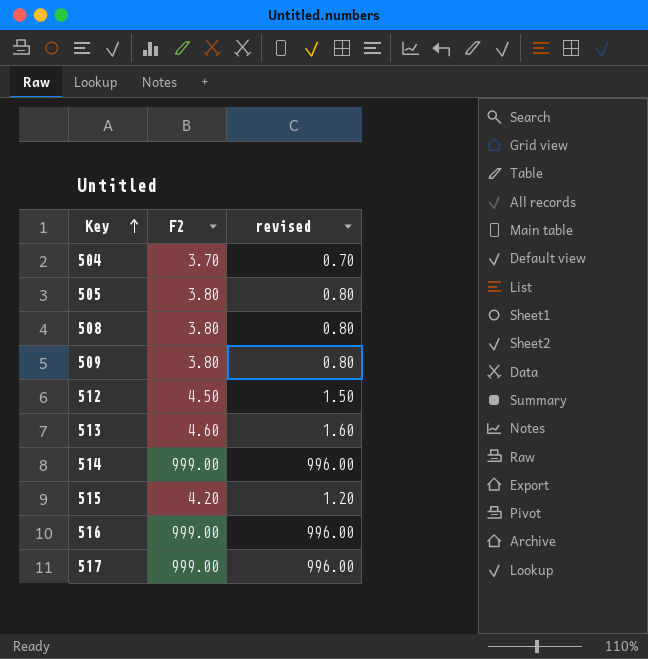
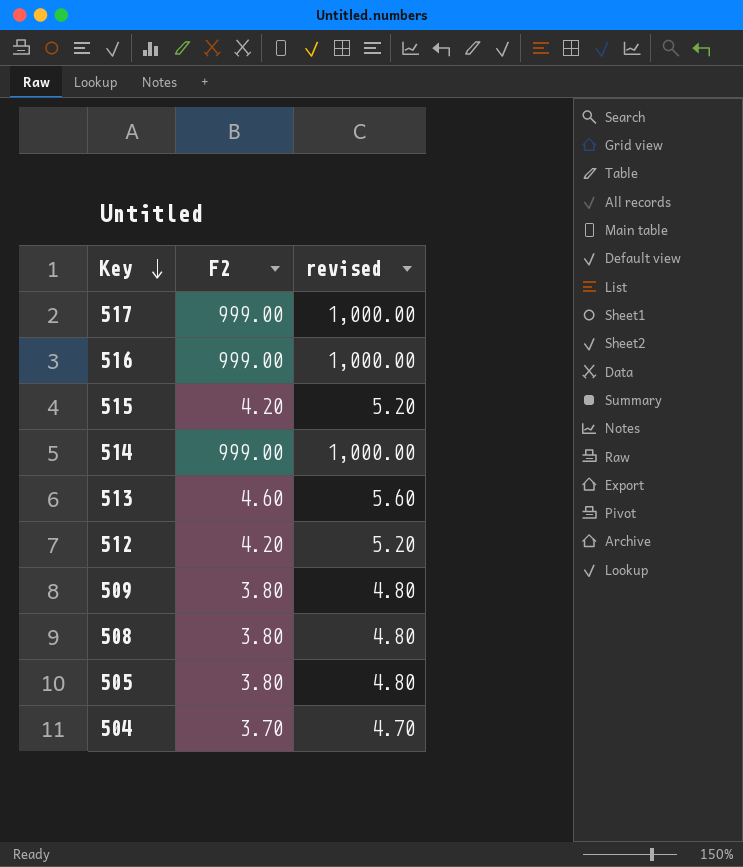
row order: Key ascending -> Key descending
column revised | formula: [F2] - 3 -> [F2] + 1
512 | F2: 4.50 -> 4.20

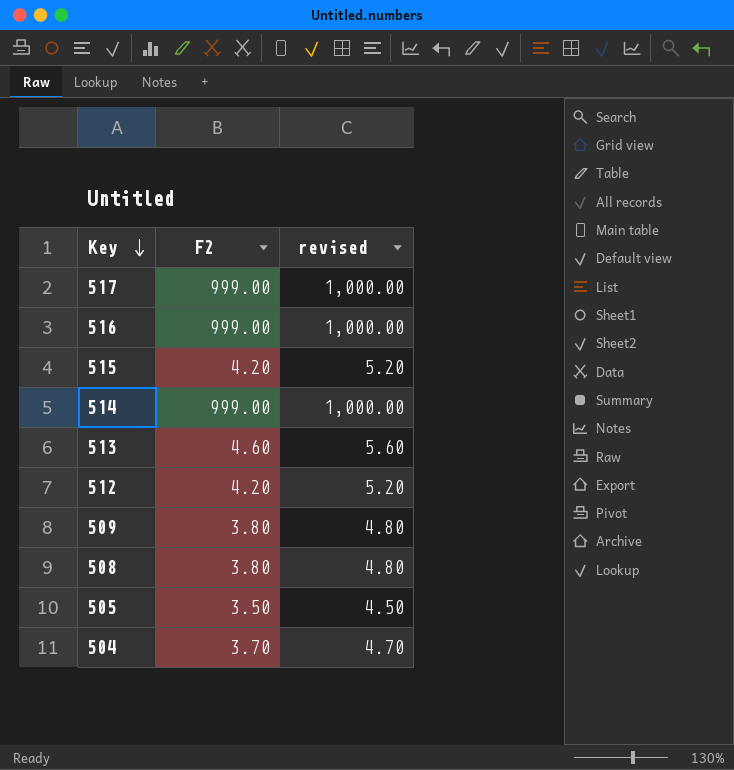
505 | F2: 3.80 -> 3.50
505 | revised: 4.80 -> 4.50

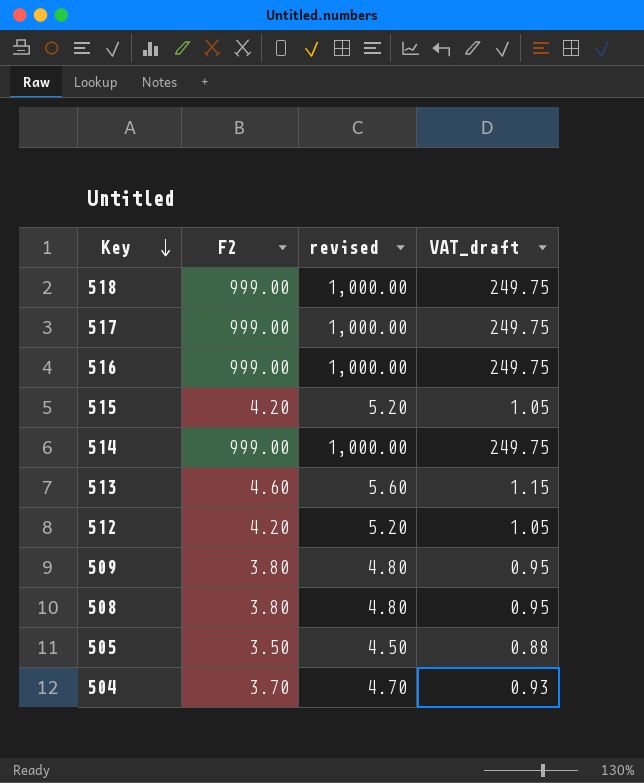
column VAT_draft | formula: none -> [F2] * 0.25
row 518: none -> 999.00 | 1,000.00 | 249.75

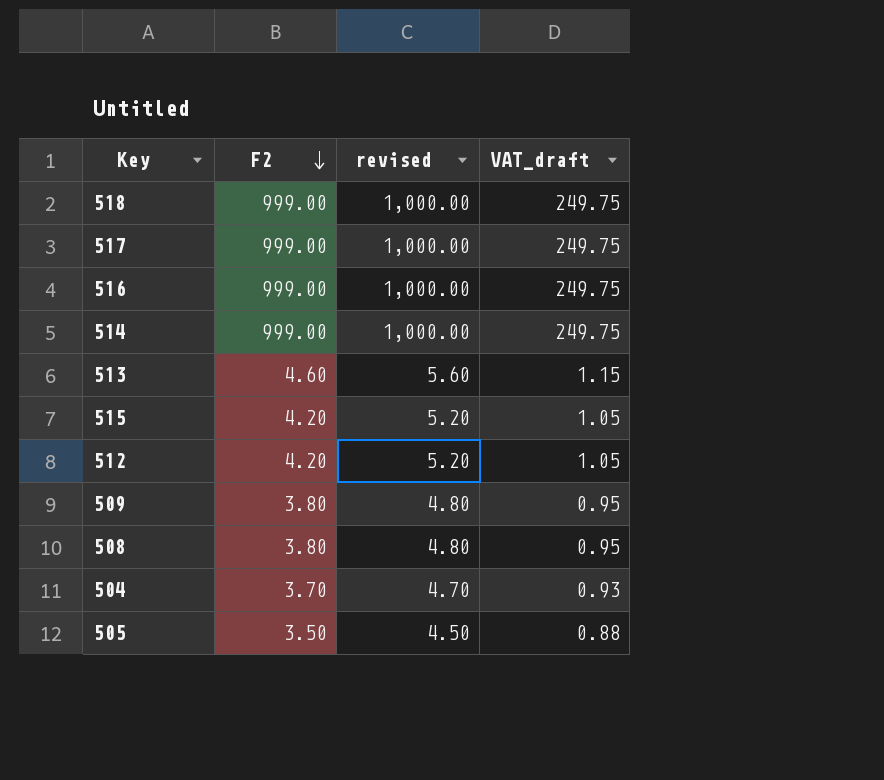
row order: Key descending -> F2 descending

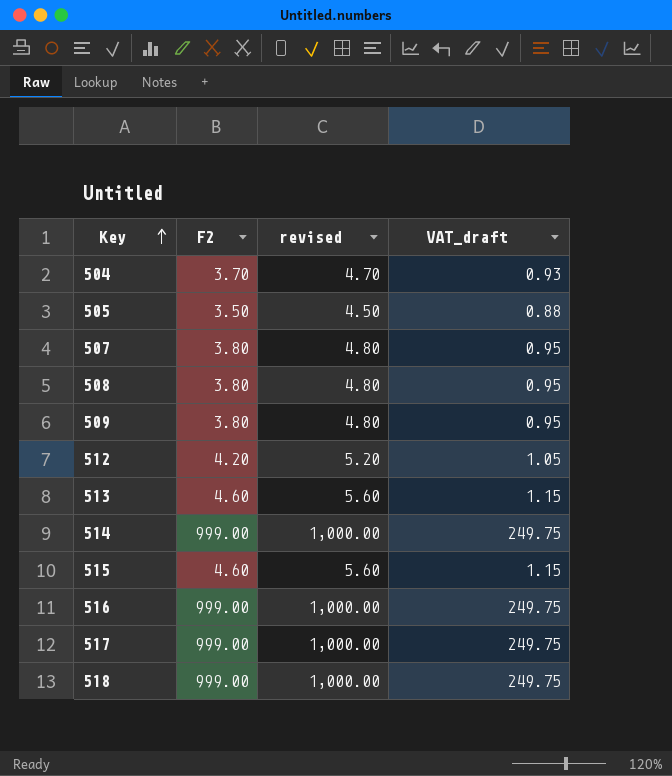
row order: F2 descending -> Key ascending
row 507: none -> 3.80 | 4.80 | 0.95
515 | F2: 4.20 -> 4.60
515 | revised: 5.20 -> 5.60
515 | VAT_draft: 1.05 -> 1.15

